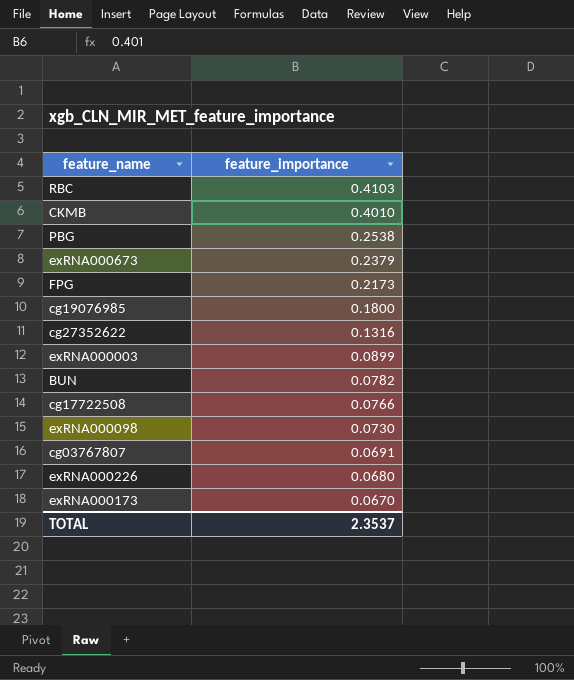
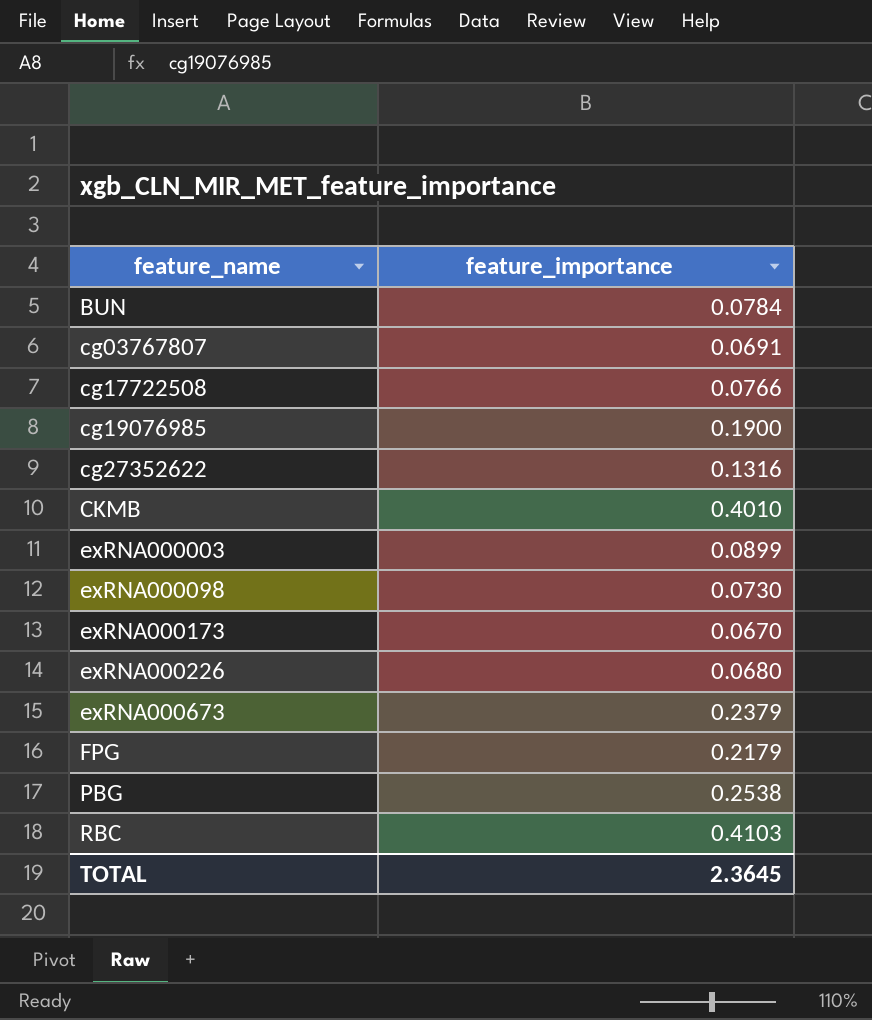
row order: feature_importance descending -> feature_name ascending
BUN | feature_importance: 0.0782 -> 0.0784
cg19076985 | feature_importance: 0.1800 -> 0.1900
FPG | feature_importance: 0.2173 -> 0.2179
TOTAL | feature_importance: 2.3537 -> 2.3645

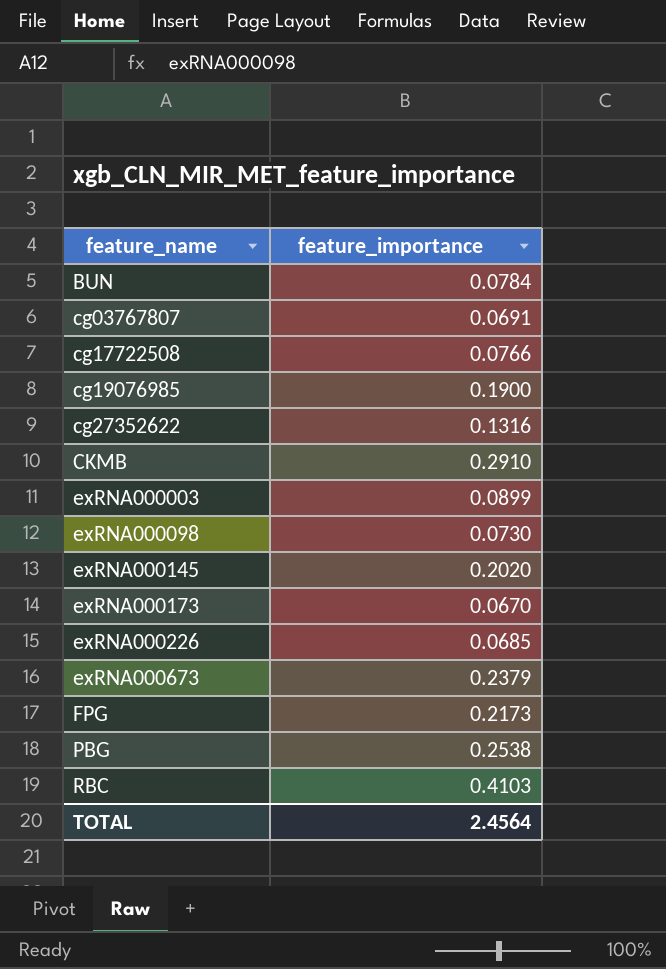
CKMB | feature_importance: 0.4010 -> 0.2910
row exRNA000145: none -> 0.2020
exRNA000226 | feature_importance: 0.0680 -> 0.0685
FPG | feature_importance: 0.2179 -> 0.2173
TOTAL | feature_importance: 2.3645 -> 2.4564

